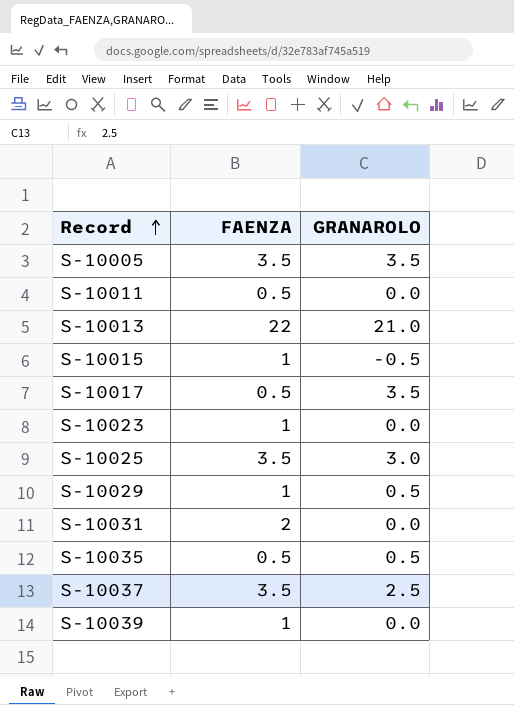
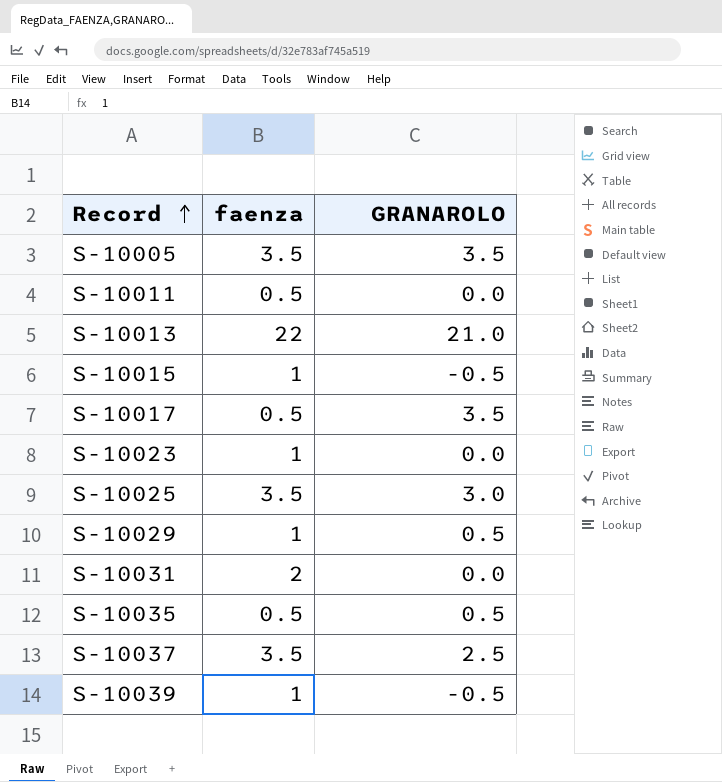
column name: FAENZA -> faenza
S-10039 | GRANAROLO: 0.0 -> -0.5

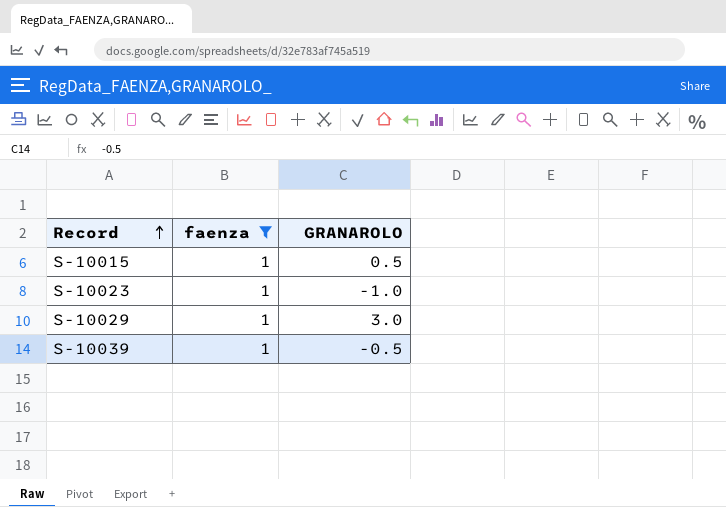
filter: none -> faenza = 1
S-10015 | GRANAROLO: -0.5 -> 0.5
S-10023 | GRANAROLO: 0.0 -> -1.0
S-10029 | GRANAROLO: 0.5 -> 3.0

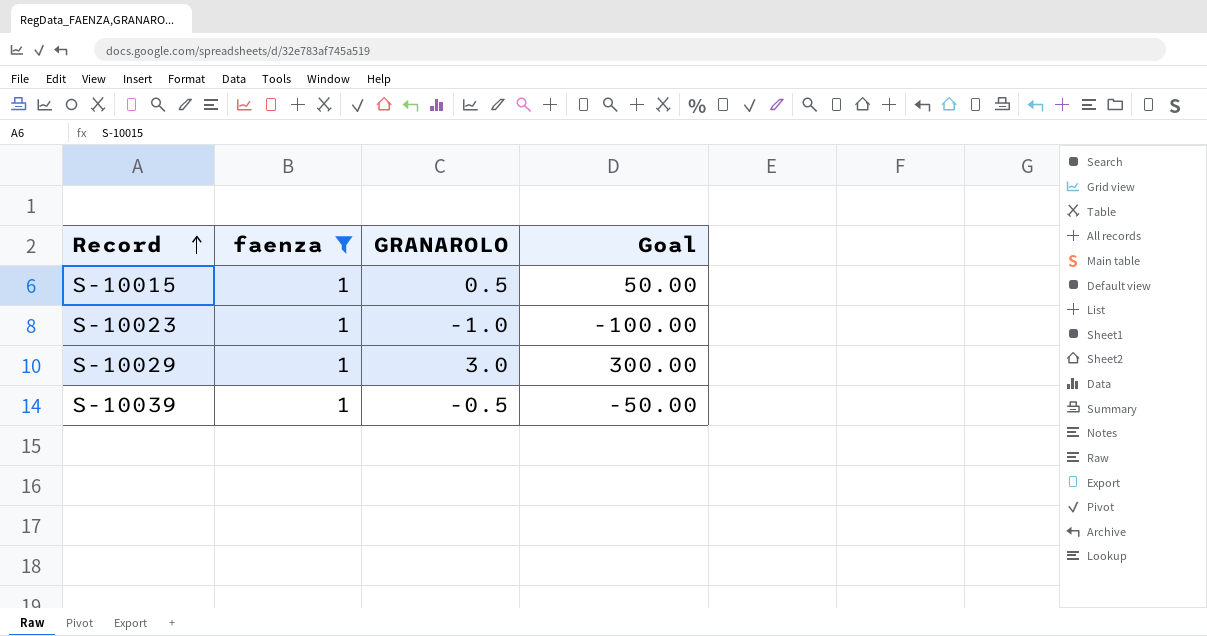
column Goal | formula: none -> [GRANAROLO] * 100

